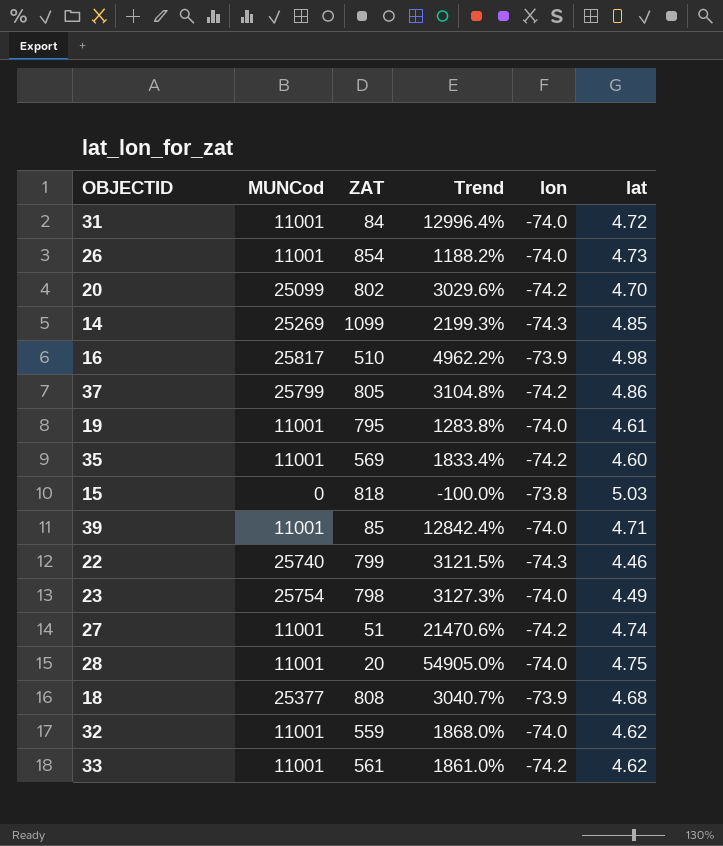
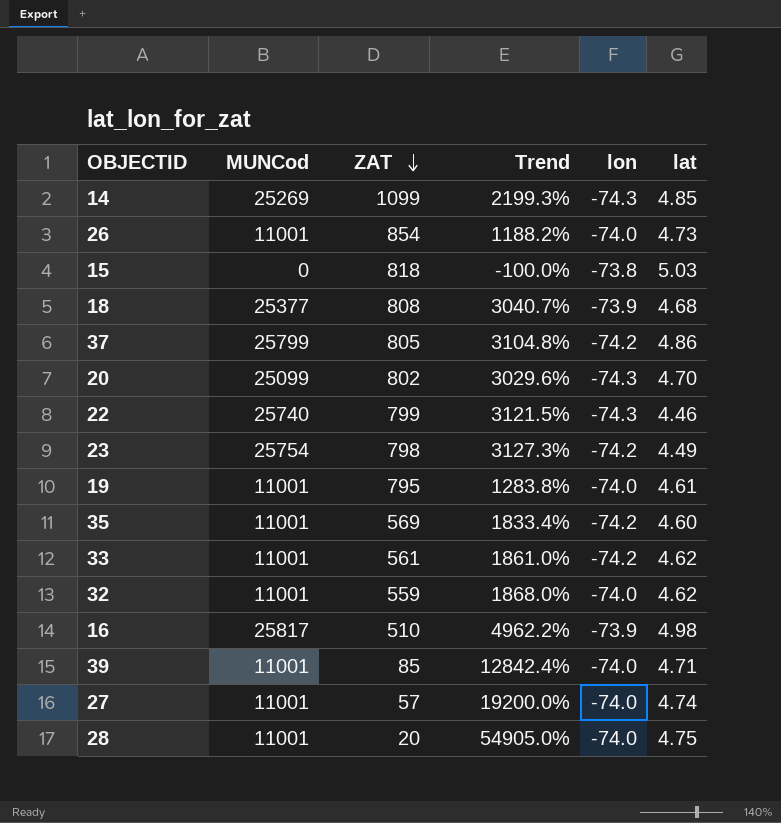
row order: none -> ZAT descending
row 31: 11001 | 84 | 12996.4% | -74.0 | 4.72 -> none
20 | lon: -74.2 -> -74.3
23 | lon: -74.0 -> -74.2
27 | ZAT: 51 -> 57
27 | Trend: 21470.6% -> 19200.0%
27 | lon: -74.2 -> -74.0

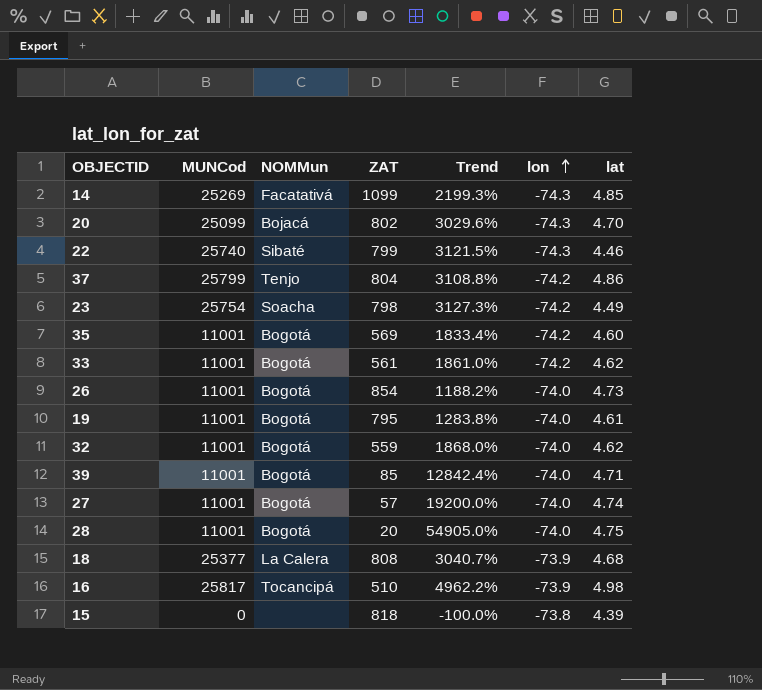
row order: ZAT descending -> lon ascending
column NOMMun | position: none -> 3
37 | ZAT: 805 -> 804
37 | Trend: 3104.8% -> 3108.8%
15 | lat: 5.03 -> 4.39

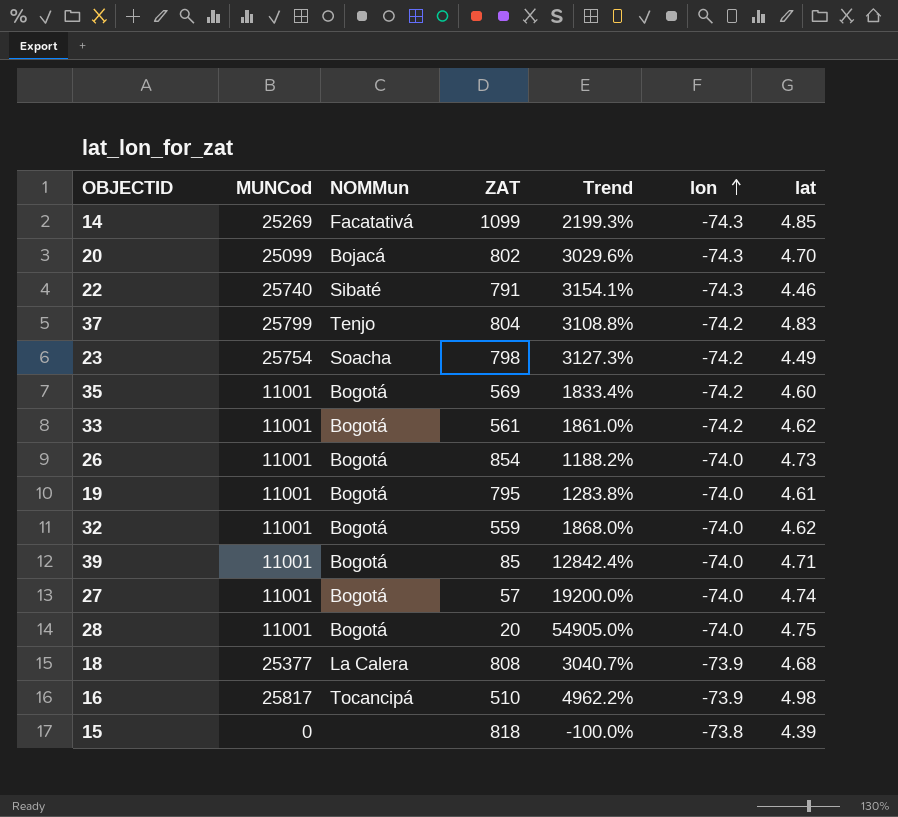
22 | ZAT: 799 -> 791
22 | Trend: 3121.5% -> 3154.1%
37 | lat: 4.86 -> 4.83

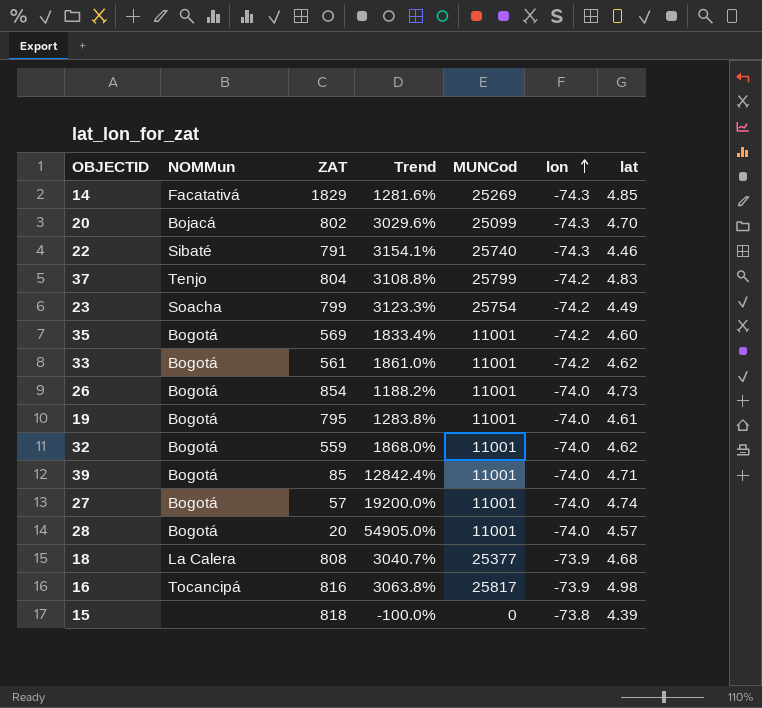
column MUNCod | position: 2 -> 5
14 | ZAT: 1099 -> 1829
14 | Trend: 2199.3% -> 1281.6%
23 | ZAT: 798 -> 799
23 | Trend: 3127.3% -> 3123.3%
28 | lat: 4.75 -> 4.57
16 | ZAT: 510 -> 816
16 | Trend: 4962.2% -> 3063.8%

